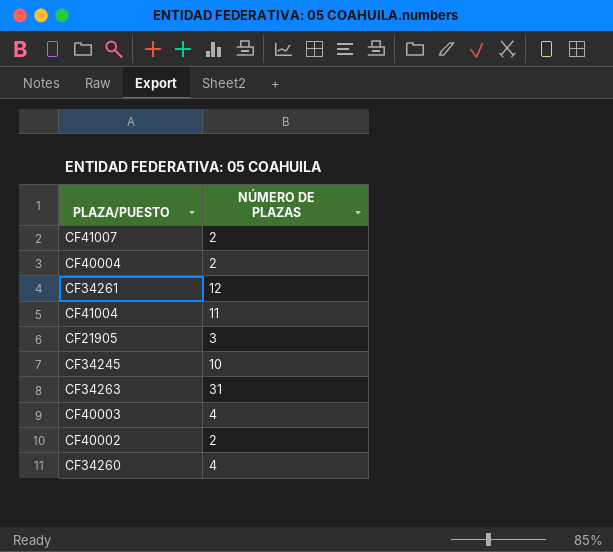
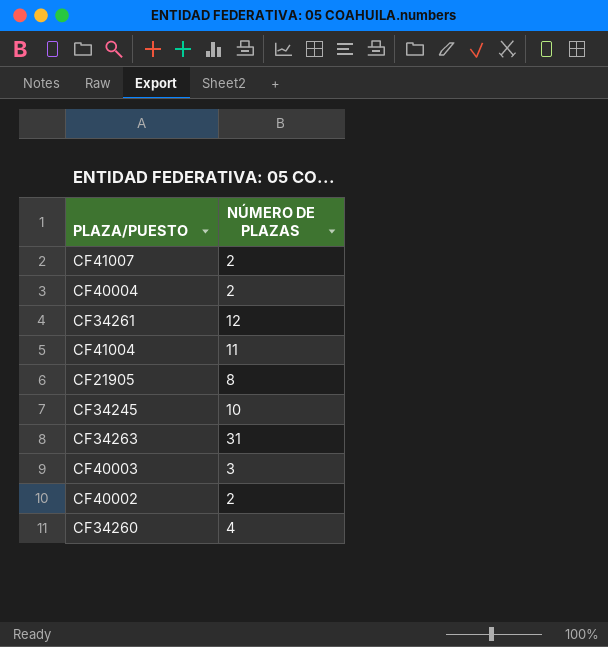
CF21905 | NÚMERO DE PLAZAS: 3 -> 8
CF40003 | NÚMERO DE PLAZAS: 4 -> 3

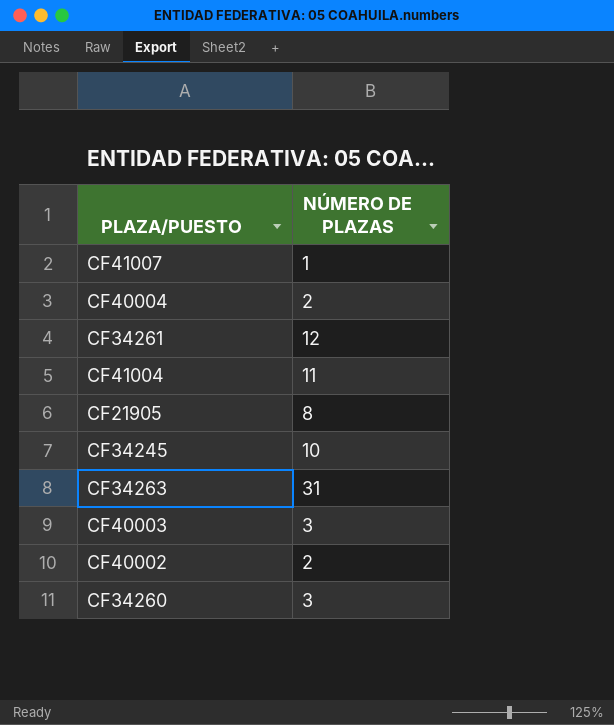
CF41007 | NÚMERO DE PLAZAS: 2 -> 1
CF34260 | NÚMERO DE PLAZAS: 4 -> 3

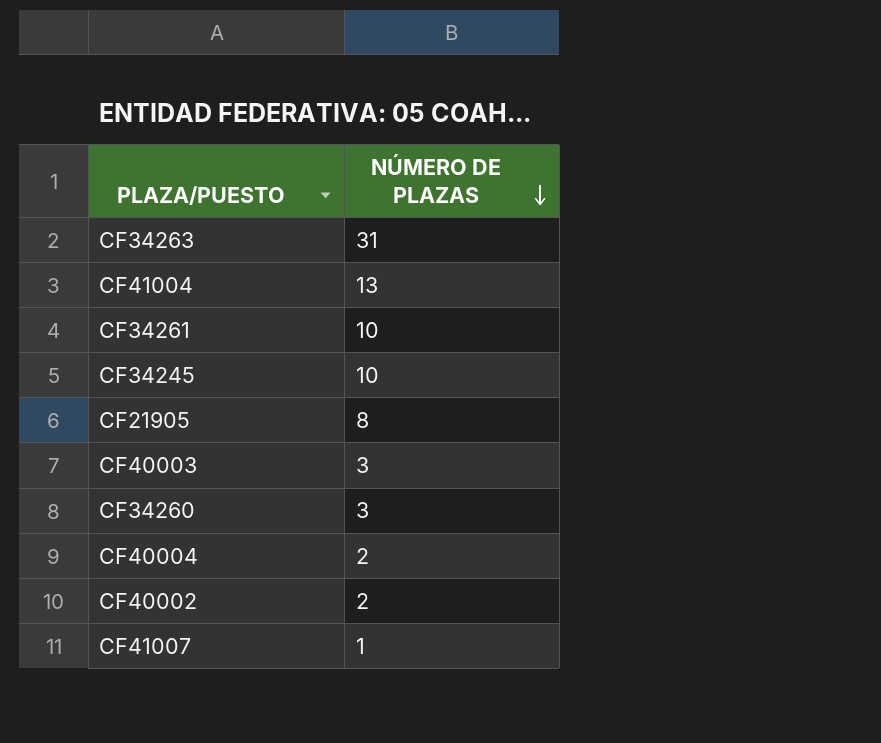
row order: none -> NÚMERO DE PLAZAS descending
CF41004 | NÚMERO DE PLAZAS: 11 -> 13
CF34261 | NÚMERO DE PLAZAS: 12 -> 10

